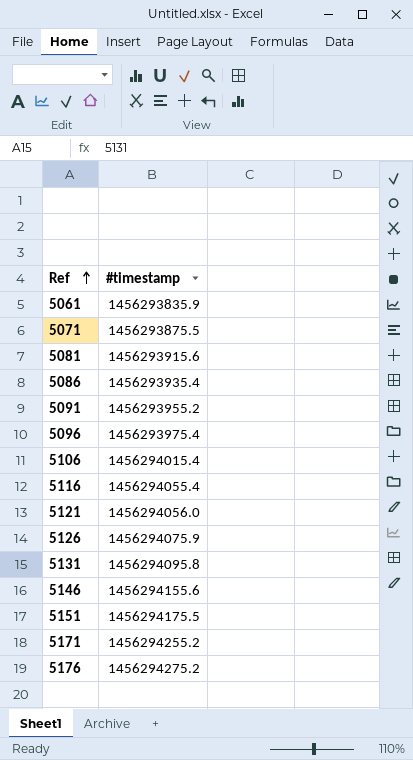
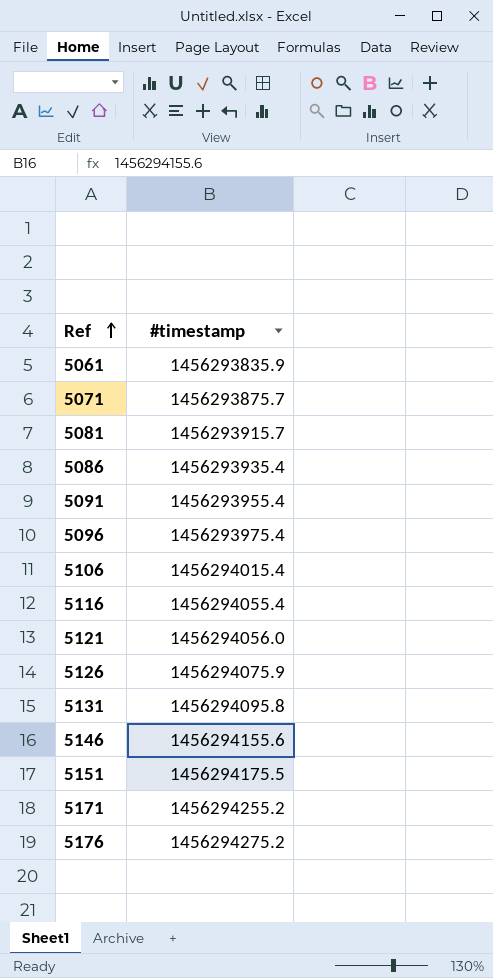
5071 | #timestamp: 1456293875.5 -> 1456293875.7
5081 | #timestamp: 1456293915.6 -> 1456293915.7
5091 | #timestamp: 1456293955.2 -> 1456293955.4

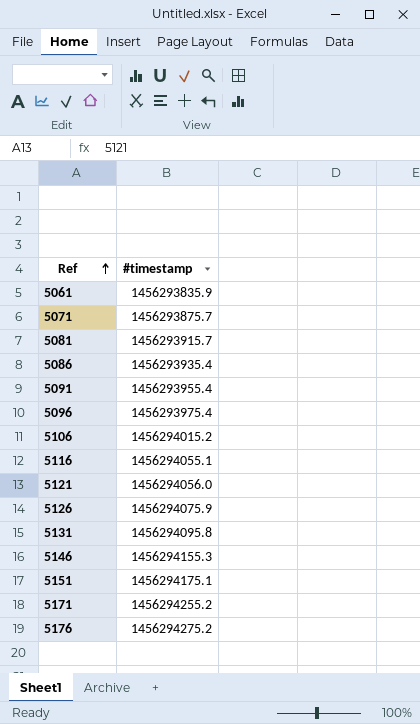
5106 | #timestamp: 1456294015.4 -> 1456294015.2
5116 | #timestamp: 1456294055.4 -> 1456294055.1
5146 | #timestamp: 1456294155.6 -> 1456294155.3
5151 | #timestamp: 1456294175.5 -> 1456294175.1

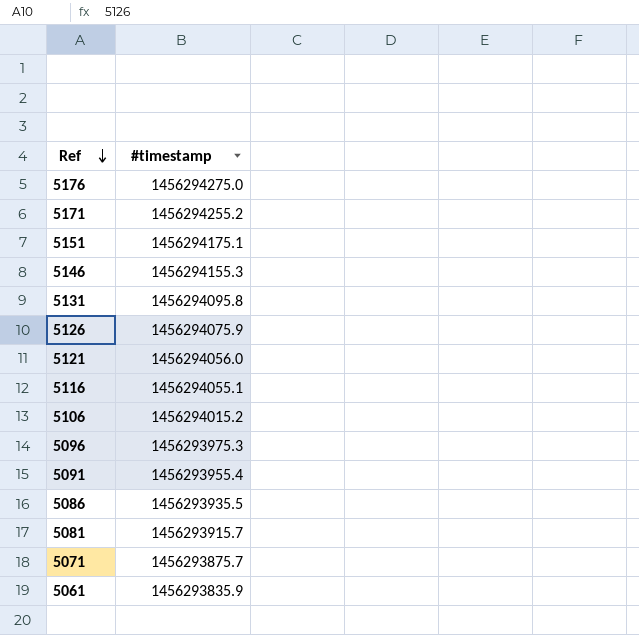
row order: Ref ascending -> Ref descending
5176 | #timestamp: 1456294275.2 -> 1456294275.0
5096 | #timestamp: 1456293975.4 -> 1456293975.3
5086 | #timestamp: 1456293935.4 -> 1456293935.5

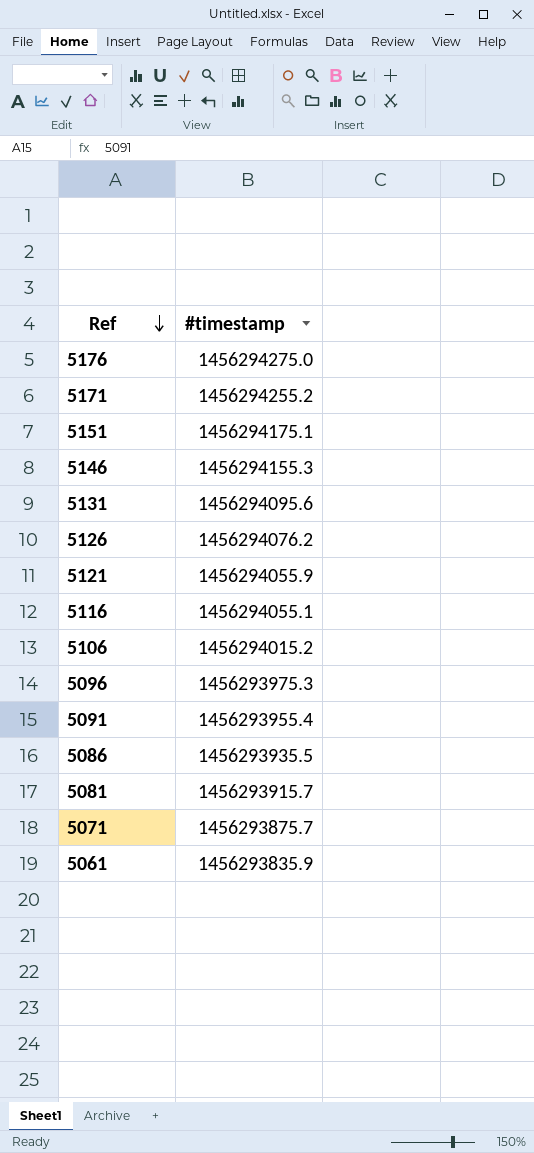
5131 | #timestamp: 1456294095.8 -> 1456294095.6
5126 | #timestamp: 1456294075.9 -> 1456294076.2
5121 | #timestamp: 1456294056.0 -> 1456294055.9

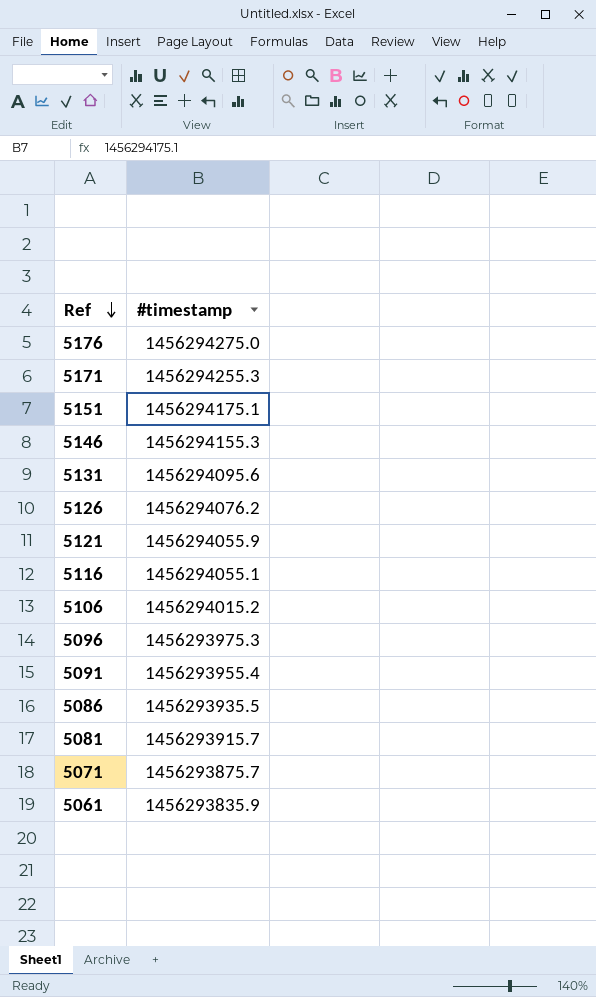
5171 | #timestamp: 1456294255.2 -> 1456294255.3

